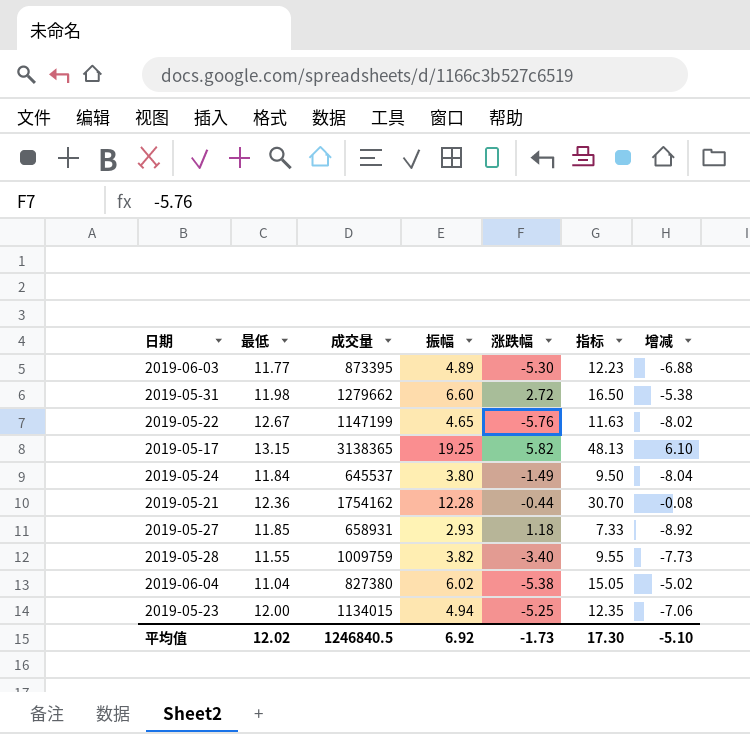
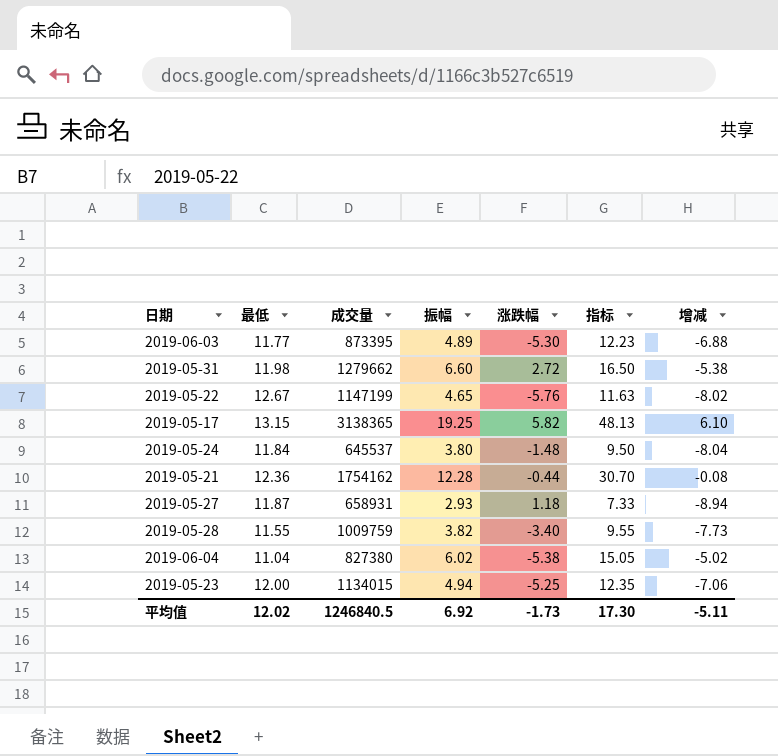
2019-05-24 | 涨跌幅: -1.49 -> -1.48
2019-05-27 | 最低: 11.85 -> 11.87
2019-05-27 | 增减: -8.92 -> -8.94
平均值 | 增减: -5.10 -> -5.11

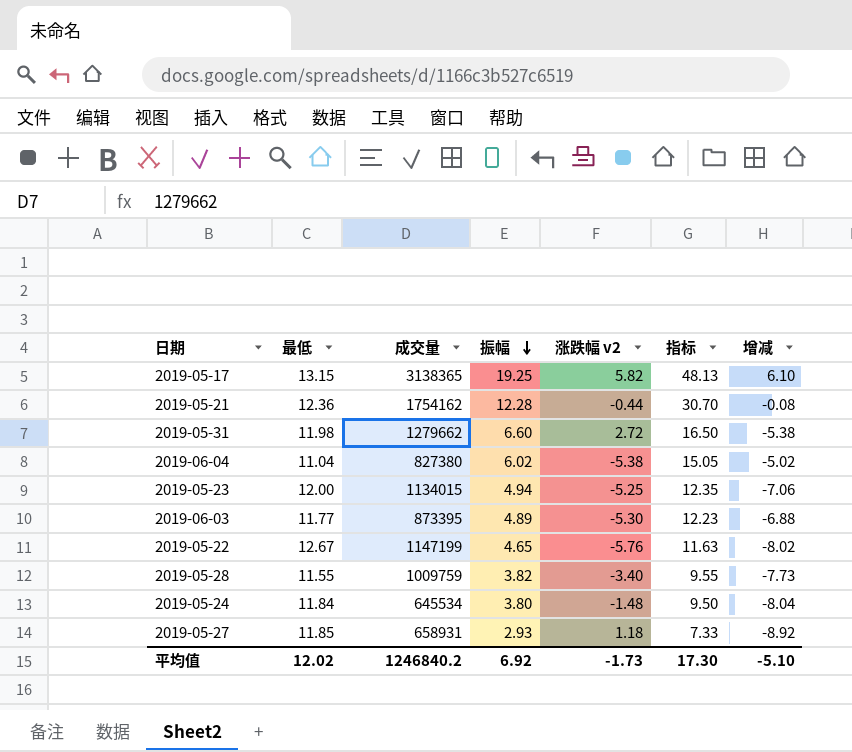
row order: none -> 振幅 descending
column name: 涨跌幅 -> 涨跌幅 v2
2019-05-24 | 成交量: 645537 -> 645534
2019-05-27 | 最低: 11.87 -> 11.85
2019-05-27 | 增减: -8.94 -> -8.92
平均值 | 成交量: 1246840.5 -> 1246840.2
平均值 | 增减: -5.11 -> -5.10

